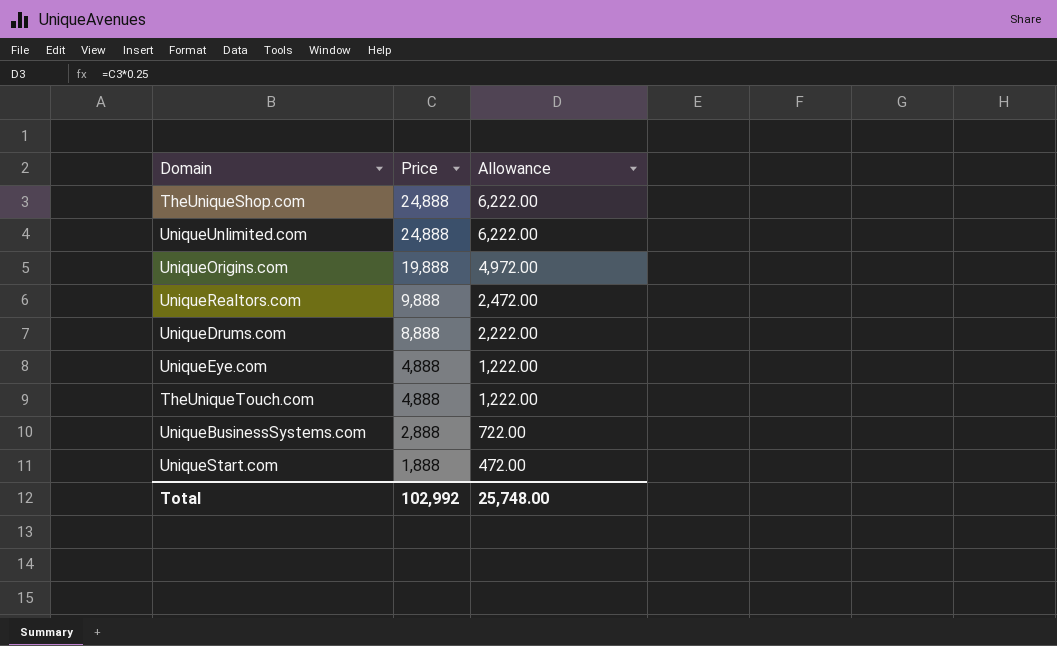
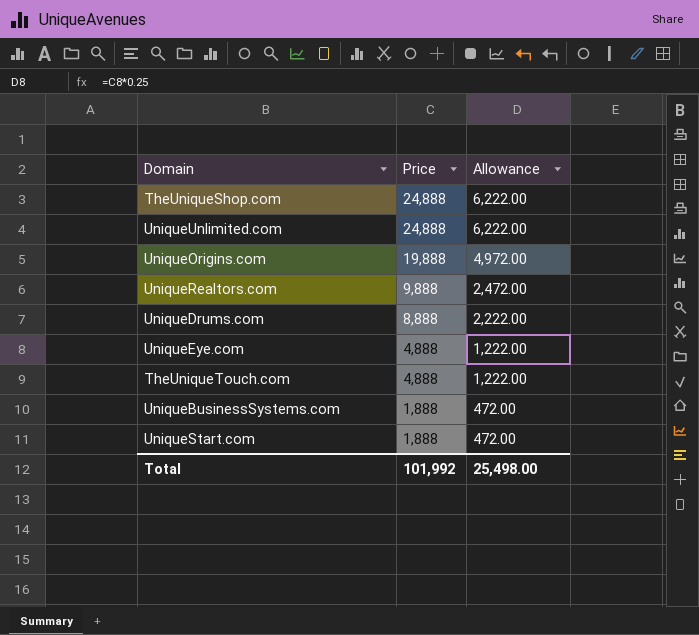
UniqueBusinessSystems.com | Price: 2,888 -> 1,888
UniqueBusinessSystems.com | Allowance: 722.00 -> 472.00
Total | Price: 102,992 -> 101,992
Total | Allowance: 25,748.00 -> 25,498.00

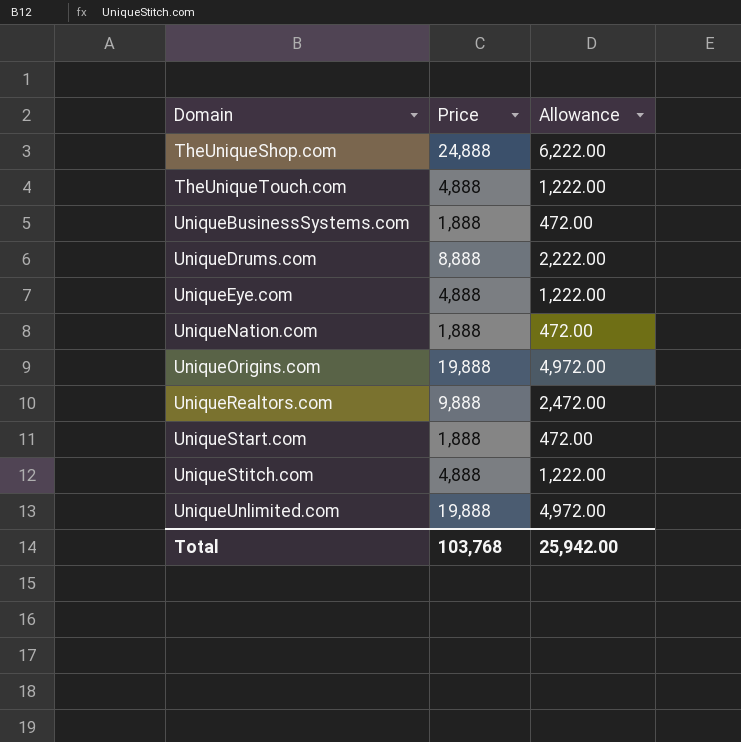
row order: Price descending -> Domain ascending
row UniqueNation.com: none -> 1,888 | 472.00
row UniqueStitch.com: none -> 4,888 | 1,222.00
UniqueUnlimited.com | Price: 24,888 -> 19,888
UniqueUnlimited.com | Allowance: 6,222.00 -> 4,972.00
Total | Price: 101,992 -> 103,768
Total | Allowance: 25,498.00 -> 25,942.00

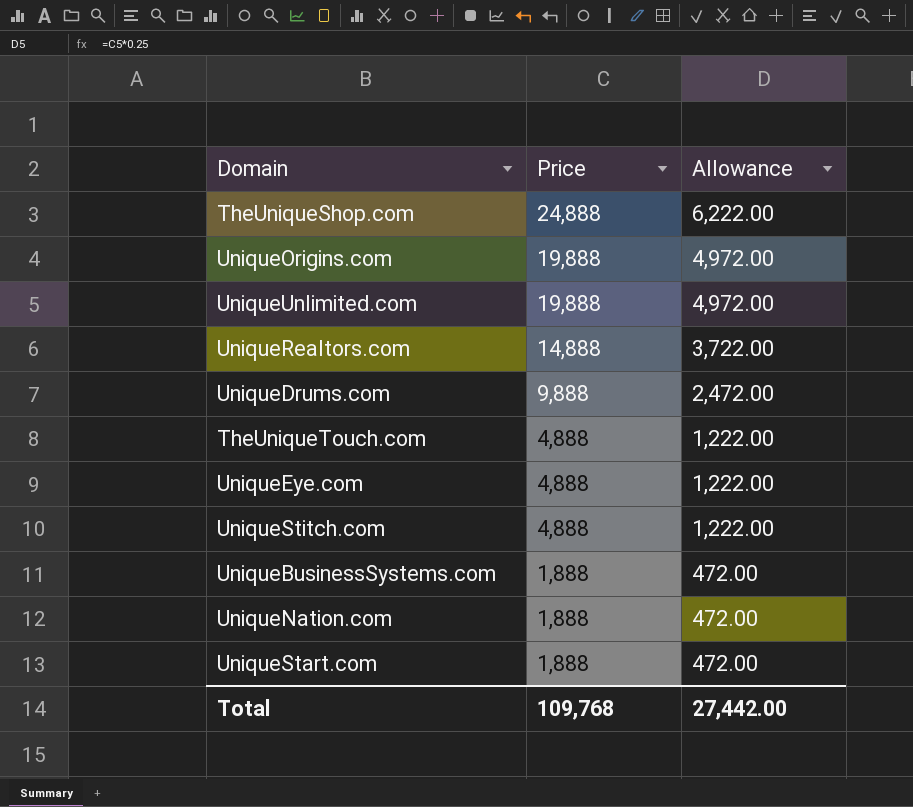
row order: Domain ascending -> Price descending
UniqueRealtors.com | Price: 9,888 -> 14,888
UniqueRealtors.com | Allowance: 2,472.00 -> 3,722.00
UniqueDrums.com | Price: 8,888 -> 9,888
UniqueDrums.com | Allowance: 2,222.00 -> 2,472.00
Total | Price: 103,768 -> 109,768
Total | Allowance: 25,942.00 -> 27,442.00

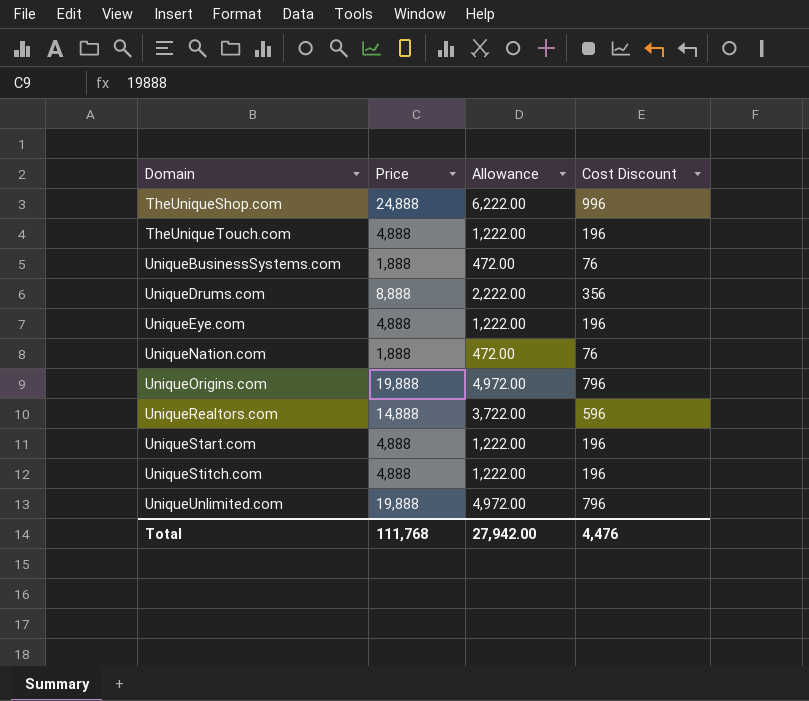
row order: Price descending -> Domain ascending
column Cost Discount | formula: none -> [Price] * 0.04
UniqueDrums.com | Price: 9,888 -> 8,888
UniqueDrums.com | Allowance: 2,472.00 -> 2,222.00
UniqueStart.com | Price: 1,888 -> 4,888
UniqueStart.com | Allowance: 472.00 -> 1,222.00
Total | Price: 109,768 -> 111,768
Total | Allowance: 27,442.00 -> 27,942.00

